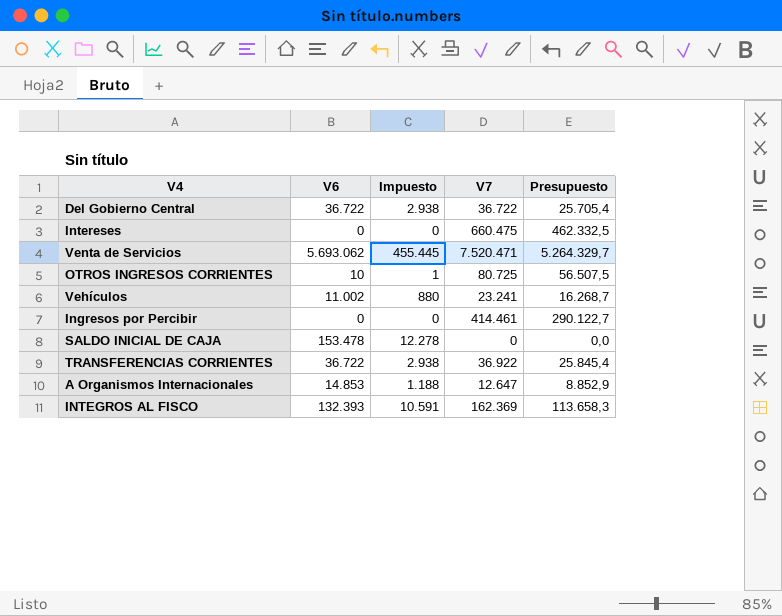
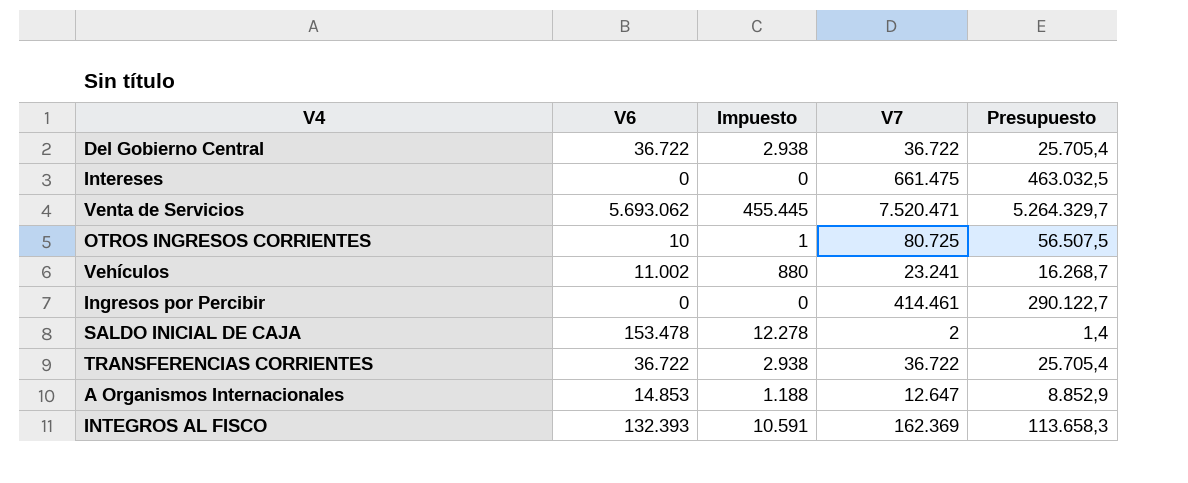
Intereses | V7: 660.475 -> 661.475
Intereses | Presupuesto: 462.332,5 -> 463.032,5
SALDO INICIAL DE CAJA | V7: 0 -> 2
SALDO INICIAL DE CAJA | Presupuesto: 0,0 -> 1,4
TRANSFERENCIAS CORRIENTES | V7: 36.922 -> 36.722
TRANSFERENCIAS CORRIENTES | Presupuesto: 25.845,4 -> 25.705,4

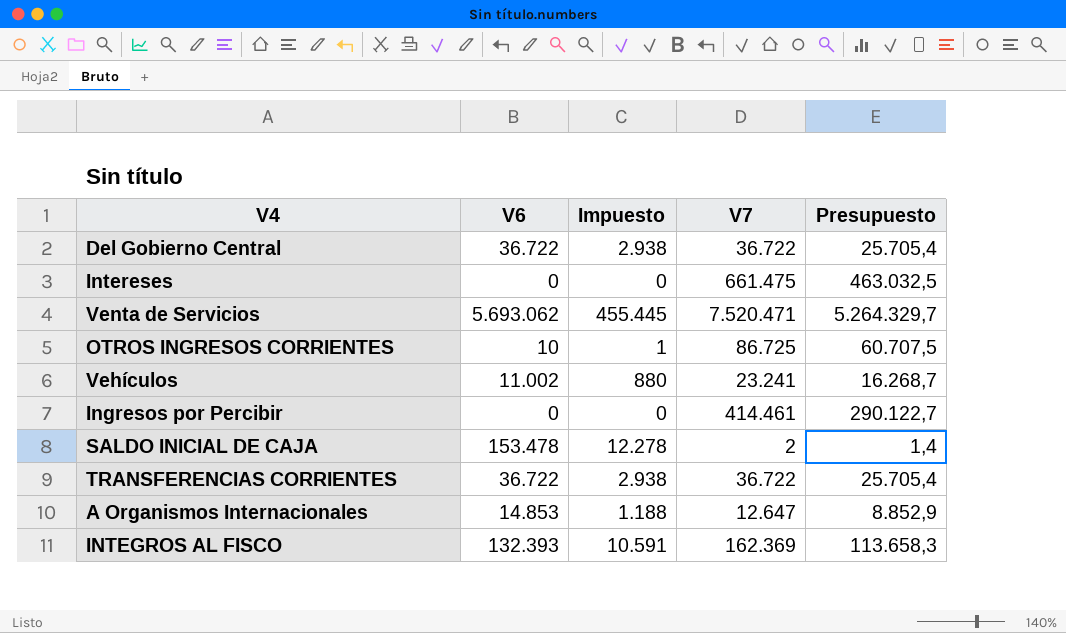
OTROS INGRESOS CORRIENTES | V7: 80.725 -> 86.725
OTROS INGRESOS CORRIENTES | Presupuesto: 56.507,5 -> 60.707,5

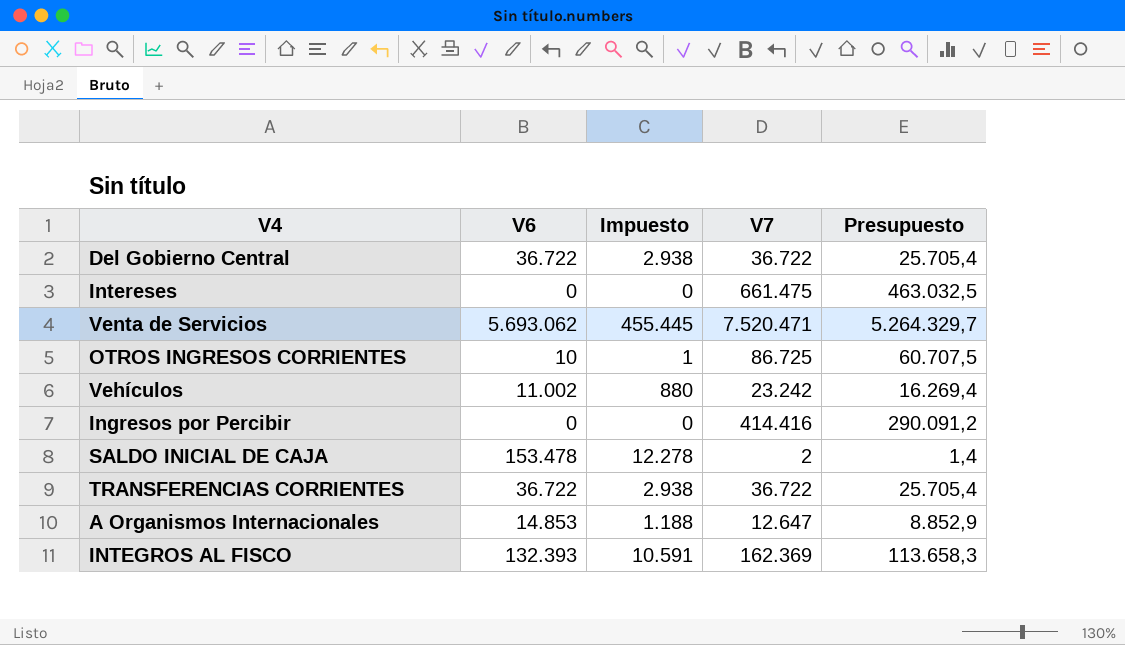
Vehículos | V7: 23.241 -> 23.242
Vehículos | Presupuesto: 16.268,7 -> 16.269,4
Ingresos por Percibir | V7: 414.461 -> 414.416
Ingresos por Percibir | Presupuesto: 290.122,7 -> 290.091,2

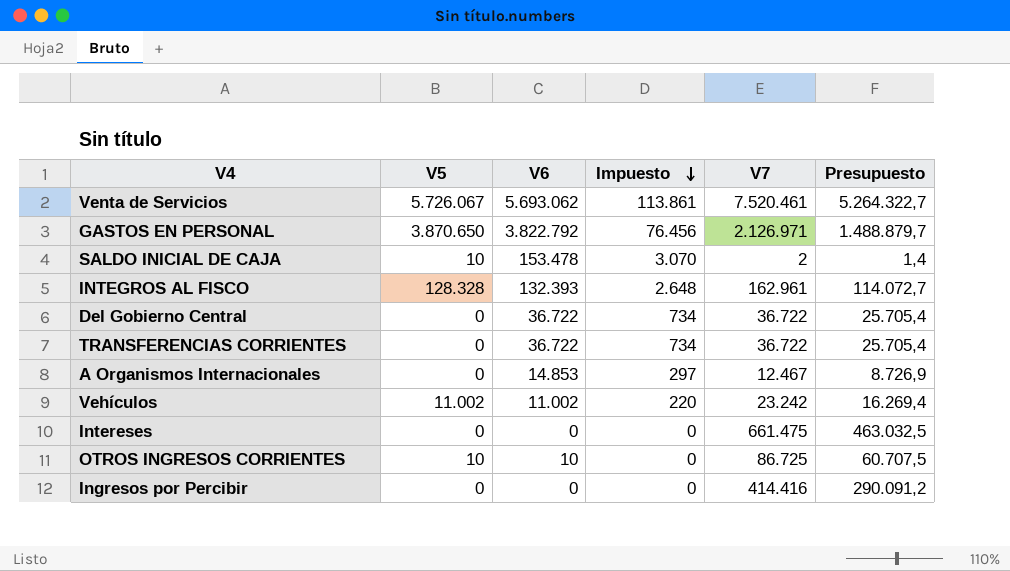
row order: none -> Impuesto descending
column V5 | position: none -> 2
column Impuesto | formula: [V6] * 0,08 -> [V6] * 0,02
Venta de Servicios | V7: 7.520.471 -> 7.520.461
Venta de Servicios | Presupuesto: 5.264.329,7 -> 5.264.322,7
row GASTOS EN PERSONAL: none -> 3.870.650 | 3.822.792 | 76.456 | 2.126.971 | 1.488.879,7
INTEGROS AL FISCO | V7: 162.369 -> 162.961
INTEGROS AL FISCO | Presupuesto: 113.658,3 -> 114.072,7
A Organismos Internacionales | V7: 12.647 -> 12.467
A Organismos Internacionales | Presupuesto: 8.852,9 -> 8.726,9

